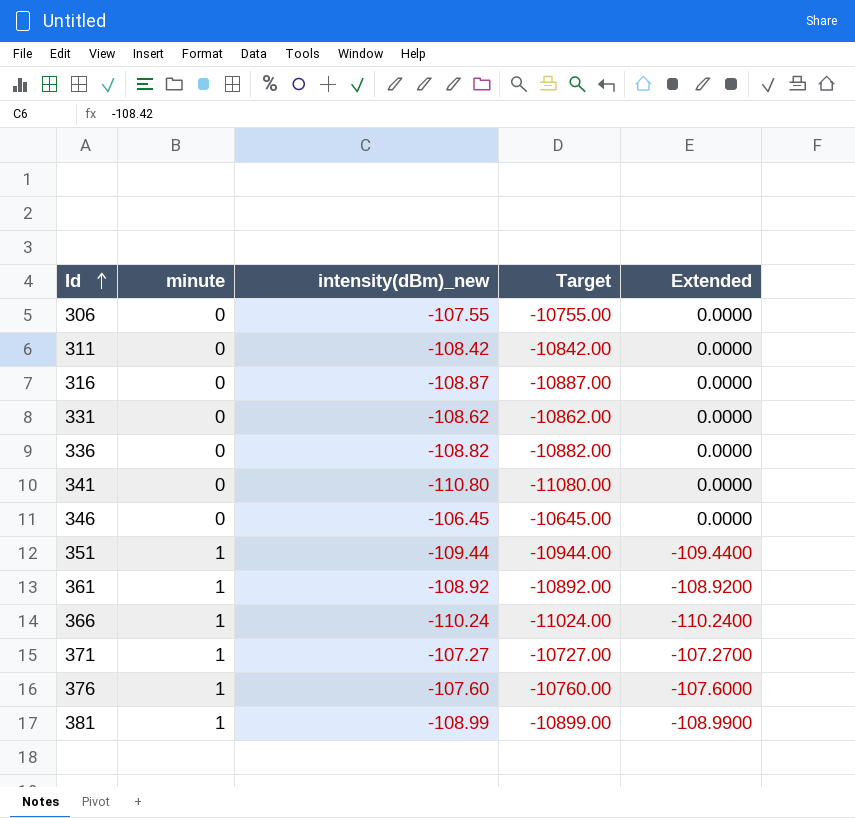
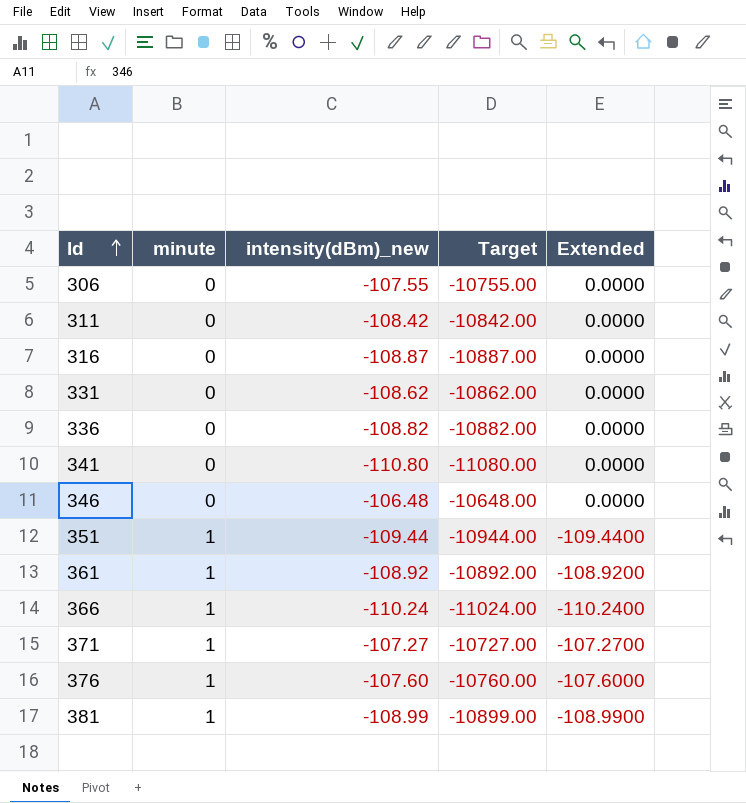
346 | intensity(dBm)_new: -106.45 -> -106.48
346 | Target: -10645.00 -> -10648.00

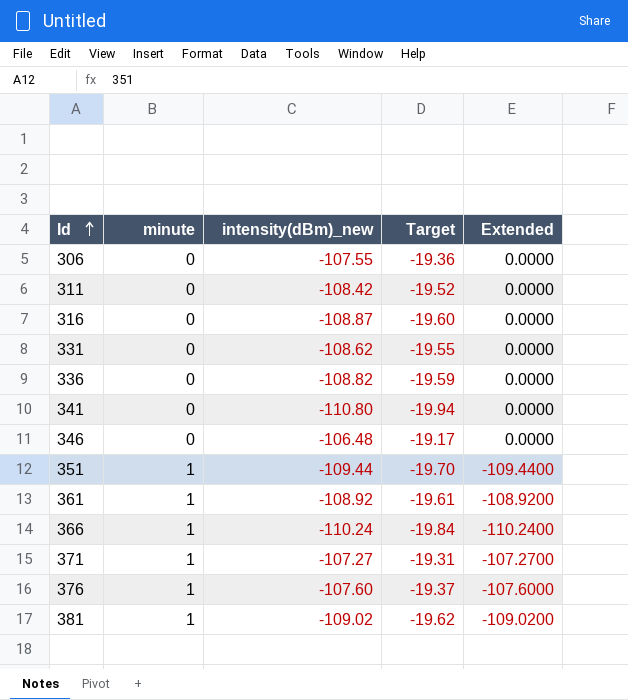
column Target | formula: [intensity(dBm)_new] * 100 -> [intensity(dBm)_new] * 0.18
381 | intensity(dBm)_new: -108.99 -> -109.02
381 | Extended: -108.9900 -> -109.0200

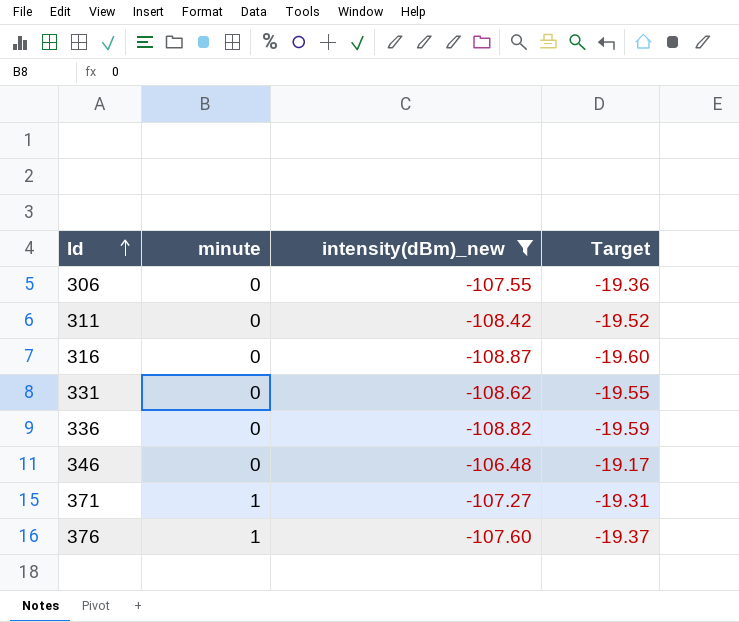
filter: none -> intensity(dBm)_new >= -108.87
column Extended | formula: [minute] * [intensity(dBm)_new] -> none

